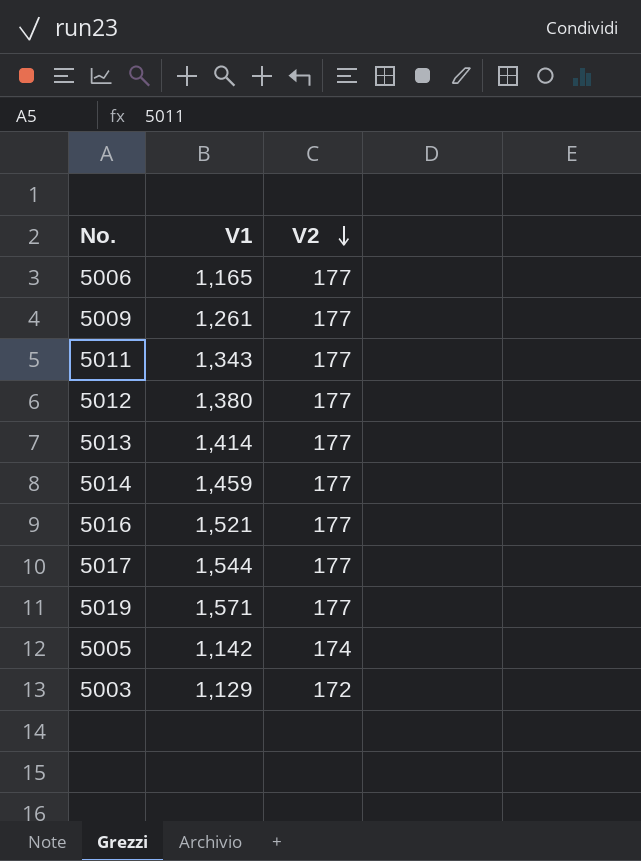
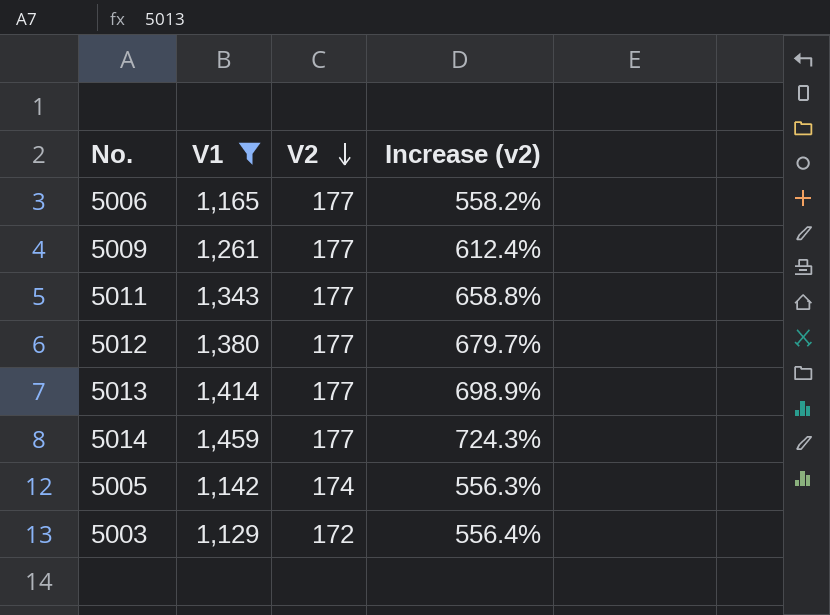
filter: none -> V1 <= 1,459
column Increase (v2) | formula: none -> ([V1] - [V2]) / [V2]

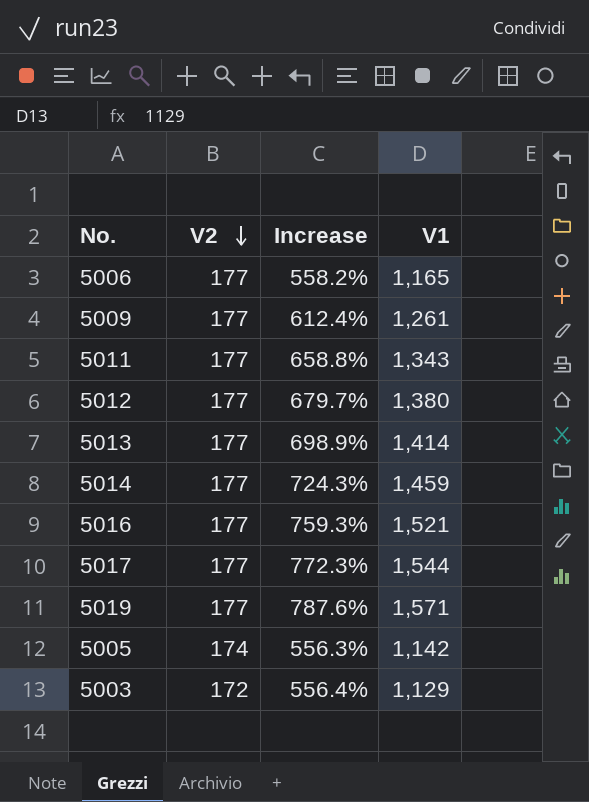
filter: V1 <= 1,459 -> none
column name: Increase (v2) -> Increase
column V1 | position: 2 -> 4

